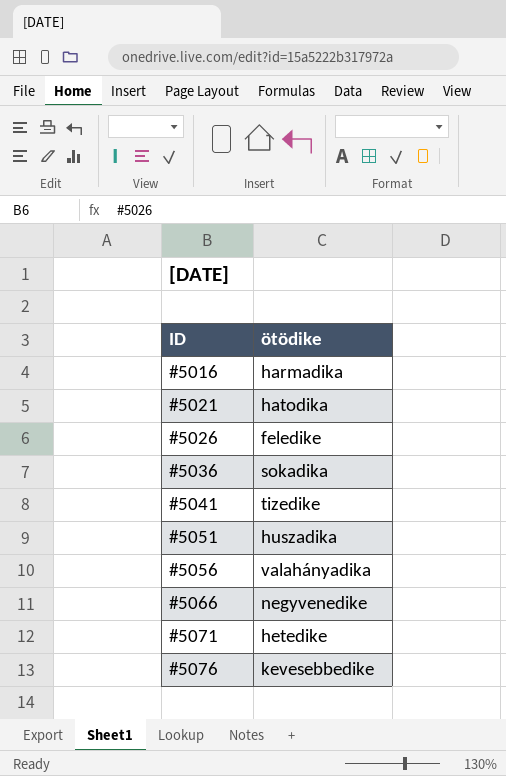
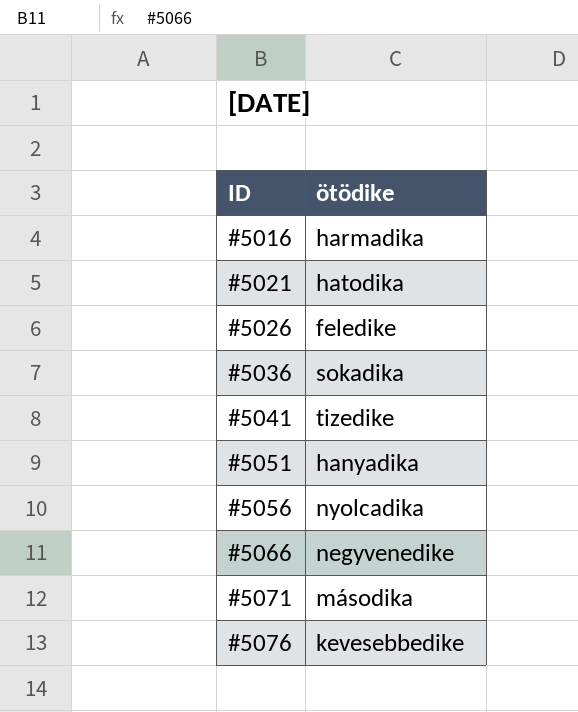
#5051 | ötödike: huszadika -> hanyadika
#5056 | ötödike: valahányadika -> nyolcadika
#5071 | ötödike: hetedike -> másodika

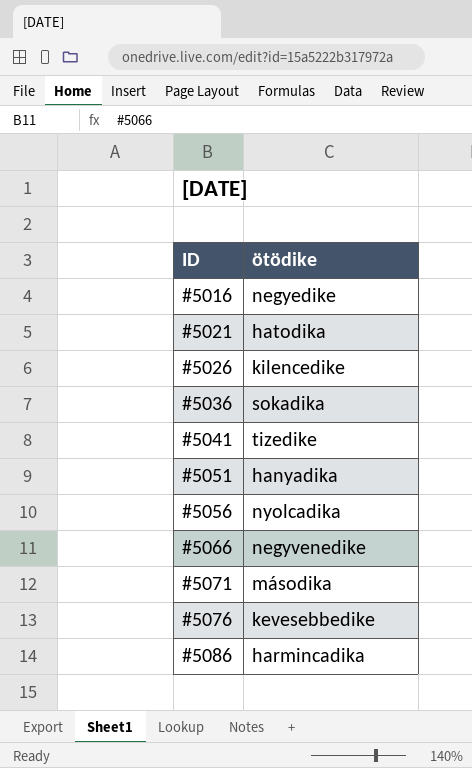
#5016 | ötödike: harmadika -> negyedike
#5026 | ötödike: feledike -> kilencedike
row #5086: none -> harmincadika

